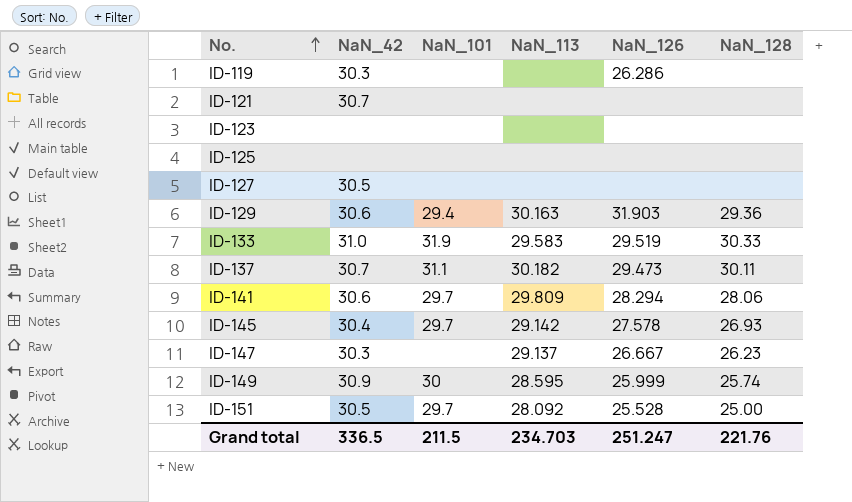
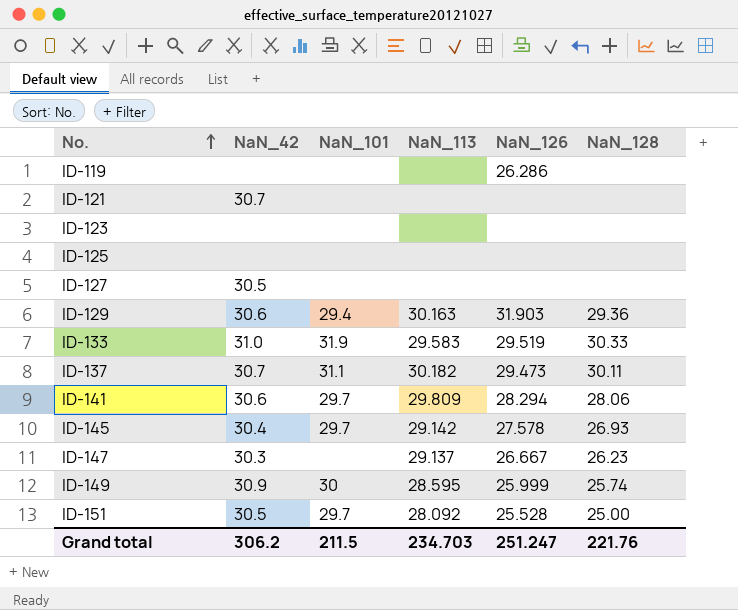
ID-119 | NaN_42: 30.3 -> none
Grand total | NaN_42: 336.5 -> 306.2

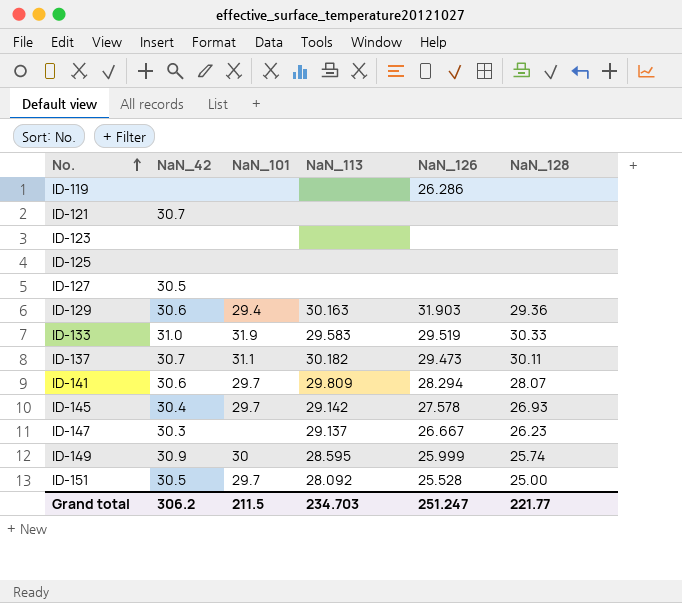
ID-141 | NaN_128: 28.06 -> 28.07
Grand total | NaN_128: 221.76 -> 221.77

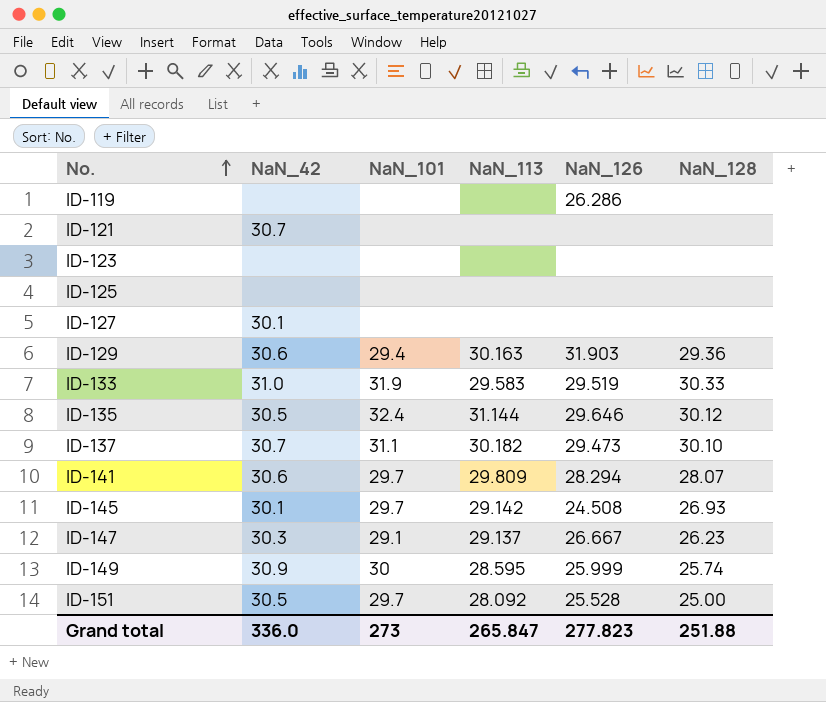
ID-127 | NaN_42: 30.5 -> 30.1
row ID-135: none -> 30.5 | 32.4 | 31.144 | 29.646 | 30.12
ID-137 | NaN_128: 30.11 -> 30.10
ID-145 | NaN_42: 30.4 -> 30.1
ID-145 | NaN_126: 27.578 -> 24.508
ID-147 | NaN_101: none -> 29.1
Grand total | NaN_42: 306.2 -> 336.0
Grand total | NaN_101: 211.5 -> 273
Grand total | NaN_113: 234.703 -> 265.847
Grand total | NaN_126: 251.247 -> 277.823
Grand total | NaN_128: 221.77 -> 251.88

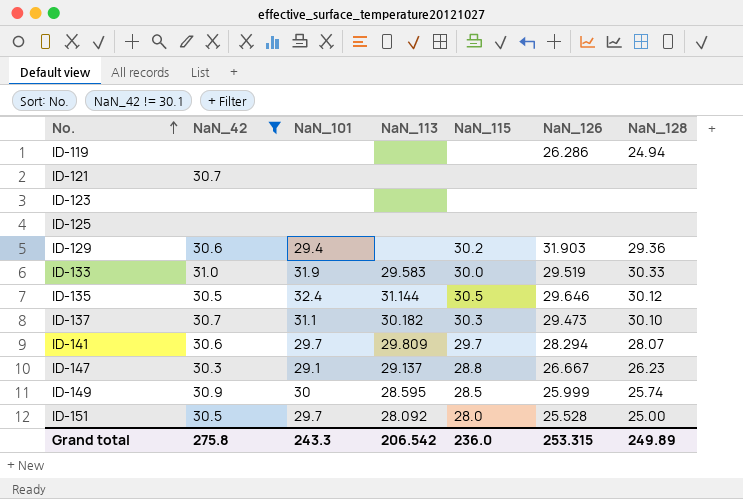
filter: none -> NaN_42 != 30.1
column NaN_115 | position: none -> 5
ID-119 | NaN_128: none -> 24.94
ID-129 | NaN_113: 30.163 -> none
Grand total | NaN_42: 336.0 -> 275.8
Grand total | NaN_101: 273 -> 243.3
Grand total | NaN_113: 265.847 -> 206.542
Grand total | NaN_126: 277.823 -> 253.315
Grand total | NaN_128: 251.88 -> 249.89

